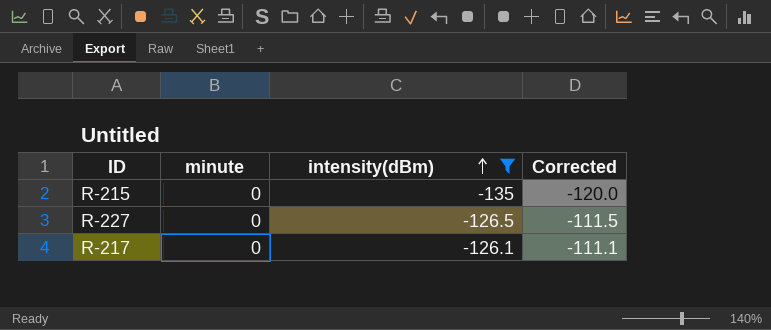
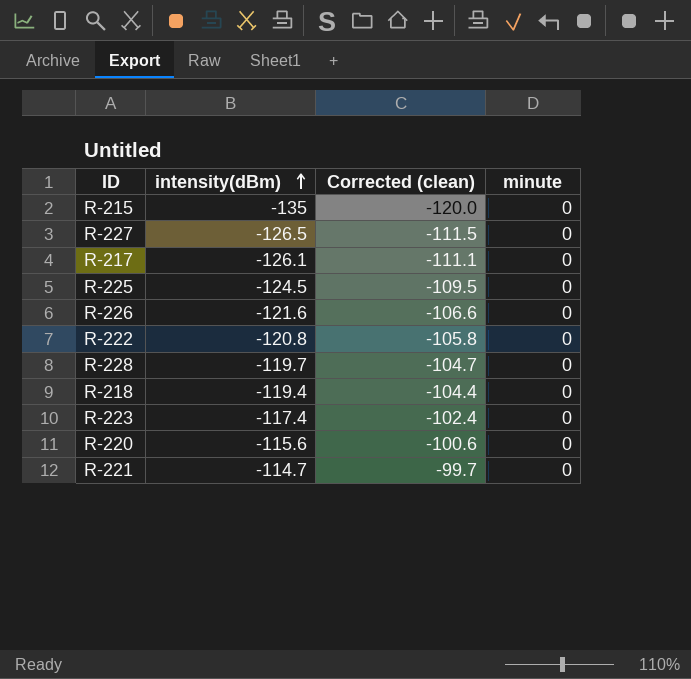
filter: intensity(dBm) <= -126.1 -> none
column name: Corrected -> Corrected (clean)
column minute | position: 2 -> 4

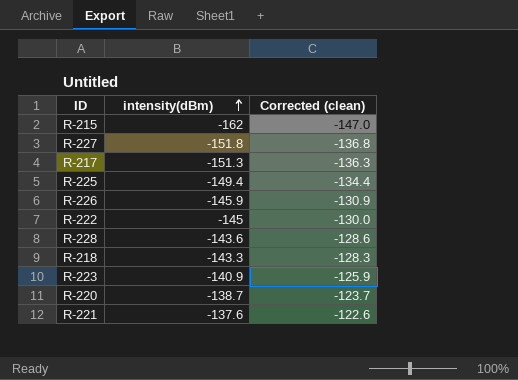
column minute | position: 4 -> none
R-215 | intensity(dBm): -135 -> -162
R-215 | Corrected (clean): -120.0 -> -147.0
R-227 | intensity(dBm): -126.5 -> -151.8
R-227 | Corrected (clean): -111.5 -> -136.8
R-217 | intensity(dBm): -126.1 -> -151.3
R-217 | Corrected (clean): -111.1 -> -136.3
R-225 | intensity(dBm): -124.5 -> -149.4
R-225 | Corrected (clean): -109.5 -> -134.4
R-226 | intensity(dBm): -121.6 -> -145.9
R-226 | Corrected (clean): -106.6 -> -130.9
R-222 | intensity(dBm): -120.8 -> -145
R-222 | Corrected (clean): -105.8 -> -130.0
R-228 | intensity(dBm): -119.7 -> -143.6
R-228 | Corrected (clean): -104.7 -> -128.6
R-218 | intensity(dBm): -119.4 -> -143.3
R-218 | Corrected (clean): -104.4 -> -128.3
R-223 | intensity(dBm): -117.4 -> -140.9
R-223 | Corrected (clean): -102.4 -> -125.9
R-220 | intensity(dBm): -115.6 -> -138.7
R-220 | Corrected (clean): -100.6 -> -123.7
R-221 | intensity(dBm): -114.7 -> -137.6
R-221 | Corrected (clean): -99.7 -> -122.6

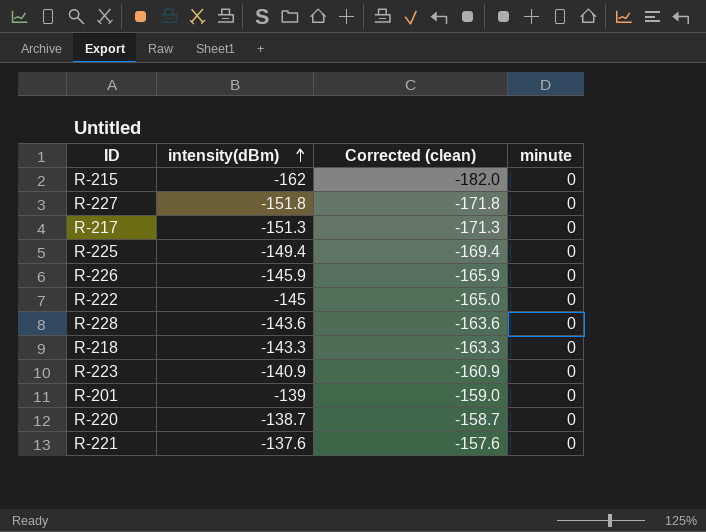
column Corrected (clean) | formula: [intensity(dBm)] + 15 -> [intensity(dBm)] - 20
column minute | position: none -> 4
row R-201: none -> -139 | -159.0 | 0

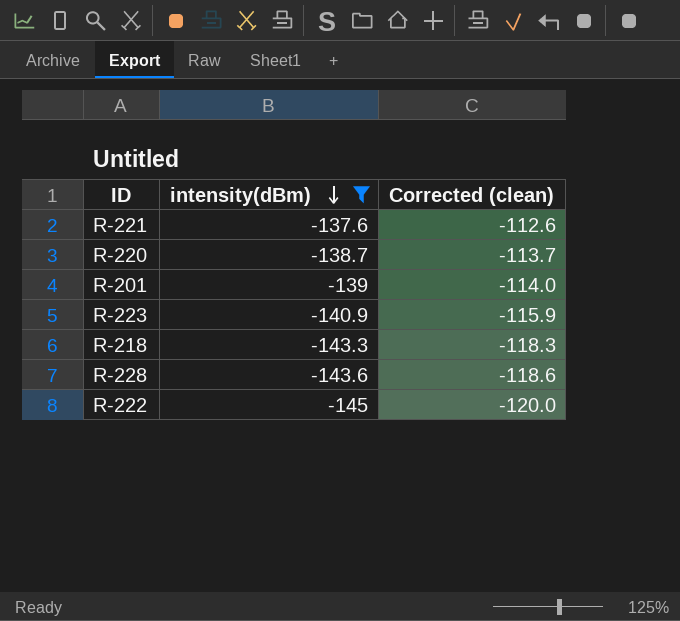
filter: none -> intensity(dBm) >= -145
row order: intensity(dBm) ascending -> intensity(dBm) descending
column minute | position: 4 -> none
column Corrected (clean) | formula: [intensity(dBm)] - 20 -> [intensity(dBm)] + 25

